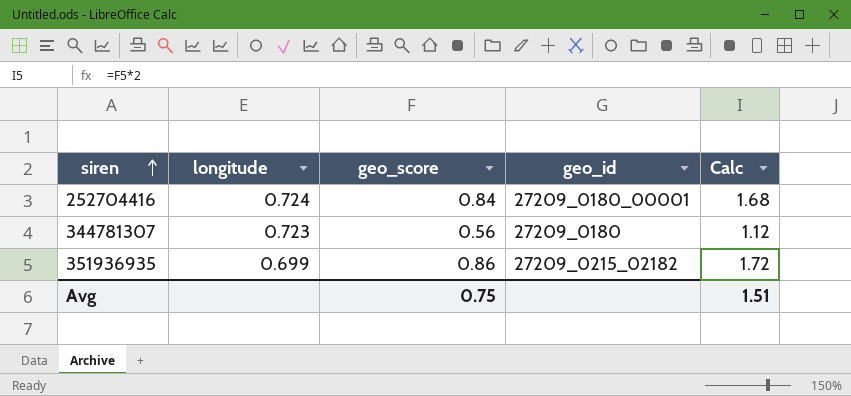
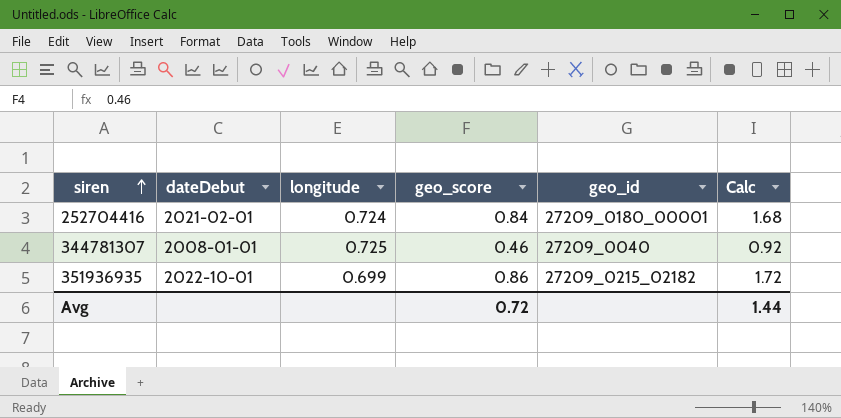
column dateDebut | position: none -> 2
344781307 | longitude: 0.723 -> 0.725
344781307 | geo_score: 0.56 -> 0.46
344781307 | geo_id: 27209_0180 -> 27209_0040
344781307 | Calc: 1.12 -> 0.92
Avg | geo_score: 0.75 -> 0.72
Avg | Calc: 1.51 -> 1.44

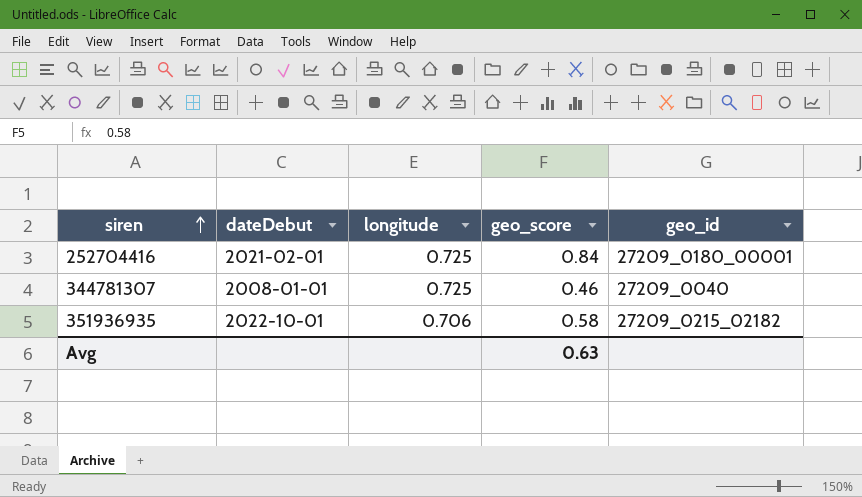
column Calc | formula: [geo_score] * 2 -> none
252704416 | longitude: 0.724 -> 0.725
351936935 | longitude: 0.699 -> 0.706
351936935 | geo_score: 0.86 -> 0.58
Avg | geo_score: 0.72 -> 0.63

